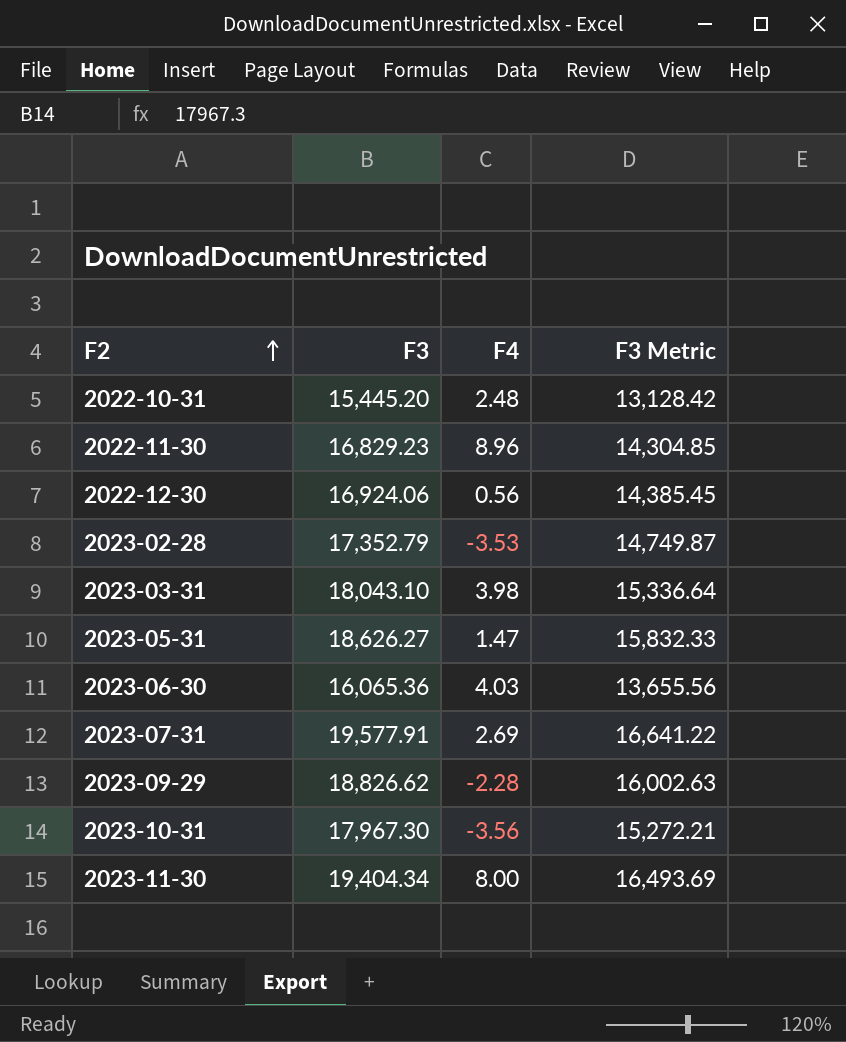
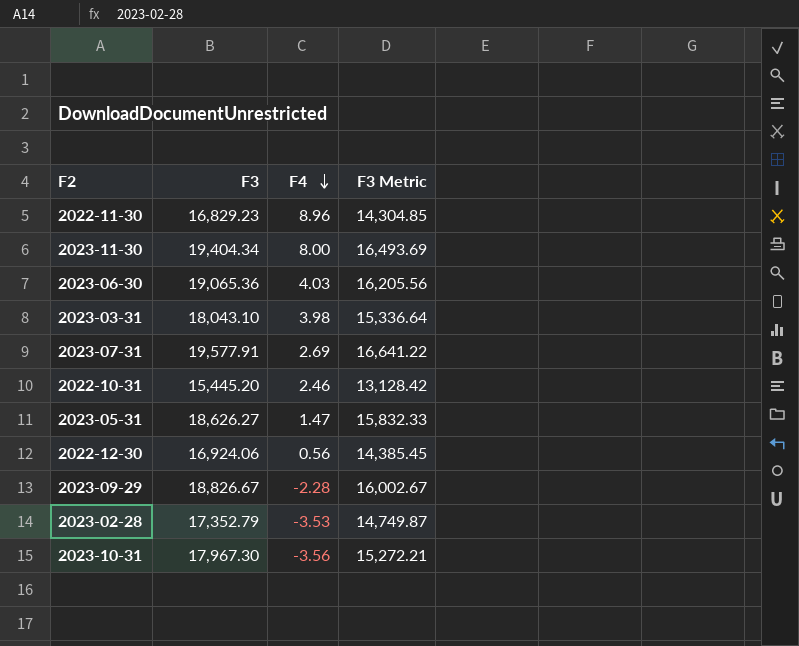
row order: F2 ascending -> F4 descending
2023-06-30 | F3: 16,065.36 -> 19,065.36
2023-06-30 | F3 Metric: 13,655.56 -> 16,205.56
2022-10-31 | F4: 2.48 -> 2.46
2023-09-29 | F3: 18,826.62 -> 18,826.67
2023-09-29 | F3 Metric: 16,002.63 -> 16,002.67

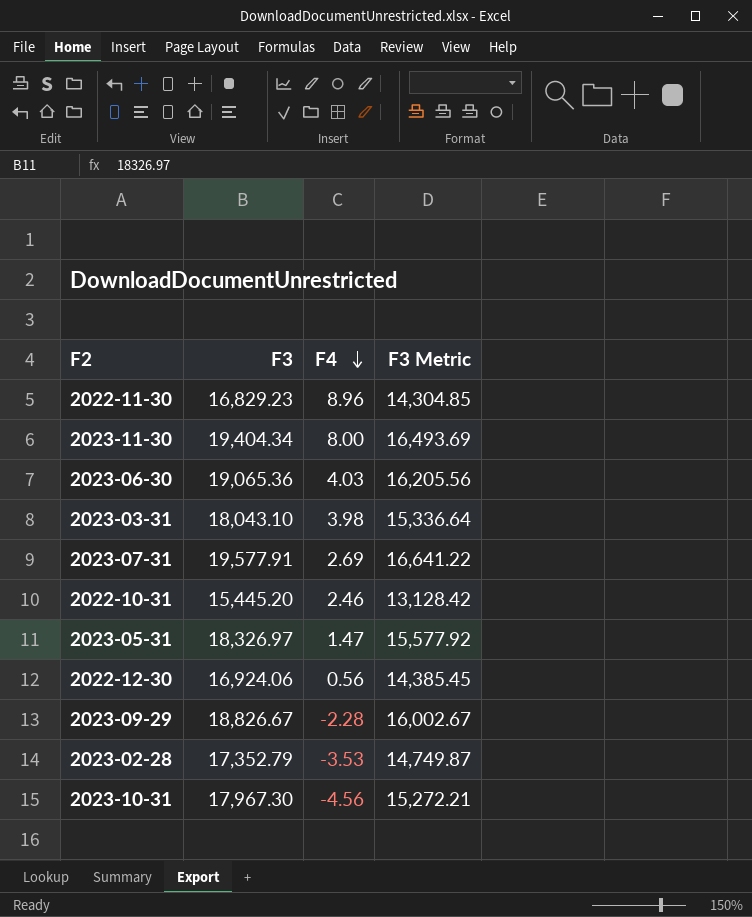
2023-05-31 | F3: 18,626.27 -> 18,326.97
2023-05-31 | F3 Metric: 15,832.33 -> 15,577.92
2023-10-31 | F4: -3.56 -> -4.56

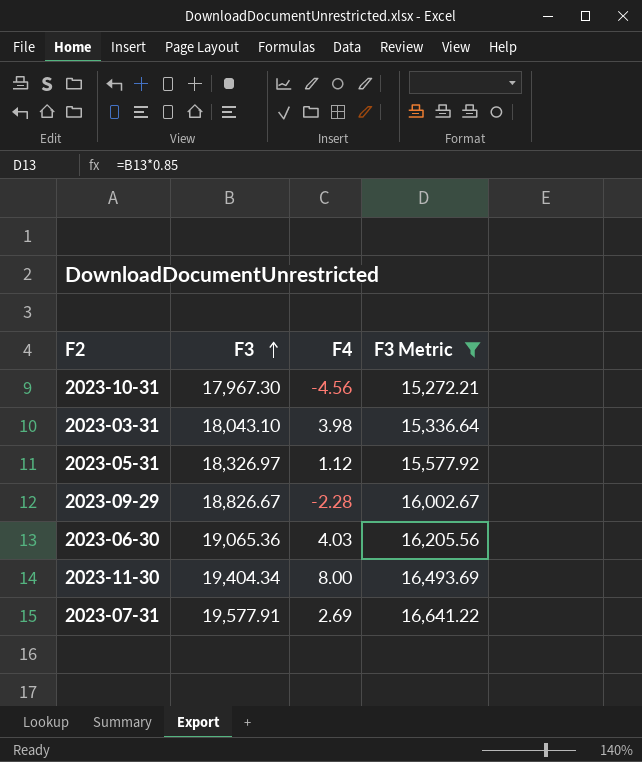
filter: none -> F3 Metric >= 15,272.21
row order: F4 descending -> F3 ascending
2023-05-31 | F4: 1.47 -> 1.12

